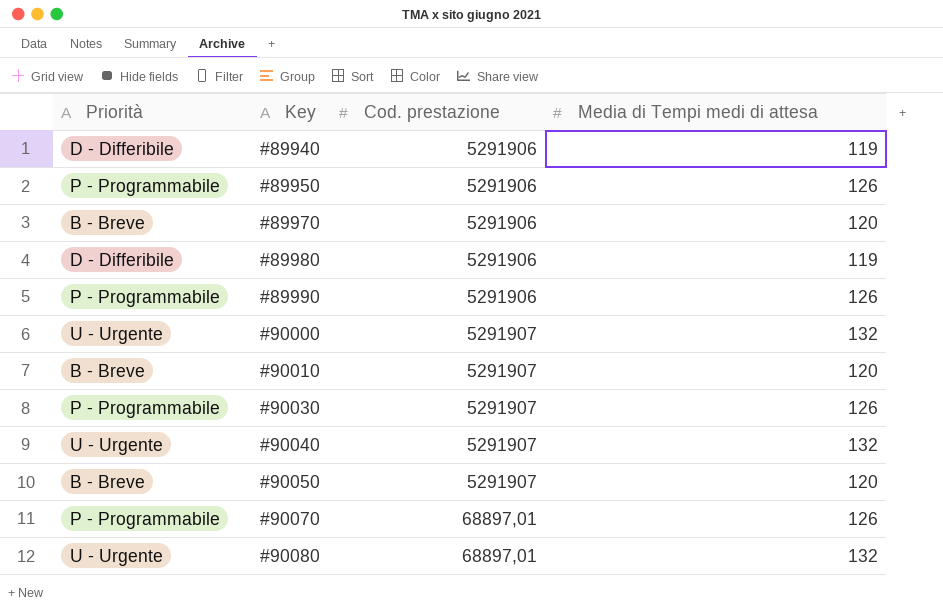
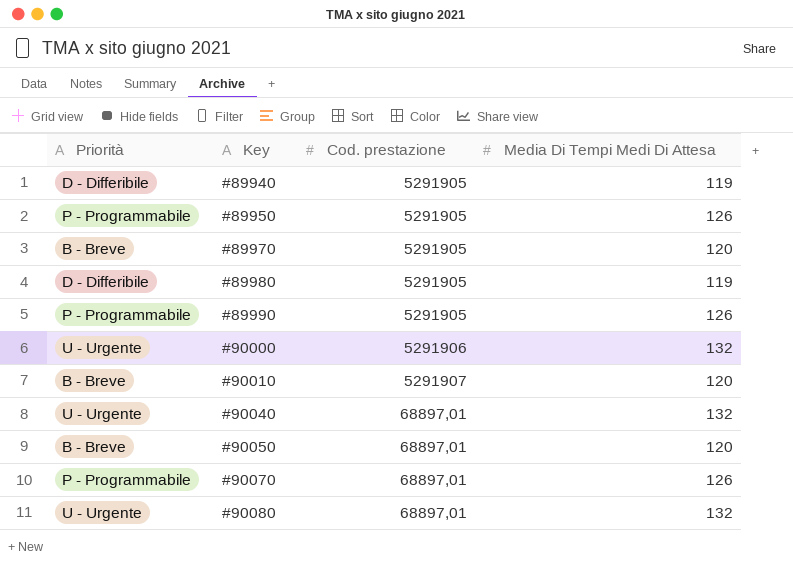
column name: Media di Tempi medi di attesa -> Media Di Tempi Medi Di Attesa
row #90030: P - Programmabile | 5291907 | 126 -> none
#89940 | Cod. prestazione: 5291906 -> 5291905
#89950 | Cod. prestazione: 5291906 -> 5291905
#89970 | Cod. prestazione: 5291906 -> 5291905
#89980 | Cod. prestazione: 5291906 -> 5291905
#89990 | Cod. prestazione: 5291906 -> 5291905
#90000 | Cod. prestazione: 5291907 -> 5291906
#90040 | Cod. prestazione: 5291907 -> 68897,01
#90050 | Cod. prestazione: 5291907 -> 68897,01

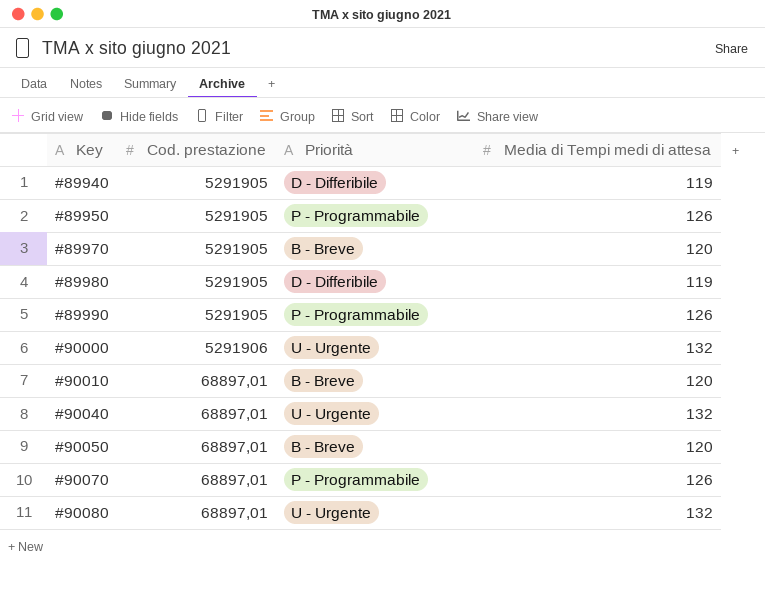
column Priorità | position: 1 -> 3
column name: Media Di Tempi Medi Di Attesa -> Media di Tempi medi di attesa
#90010 | Cod. prestazione: 5291907 -> 68897,01

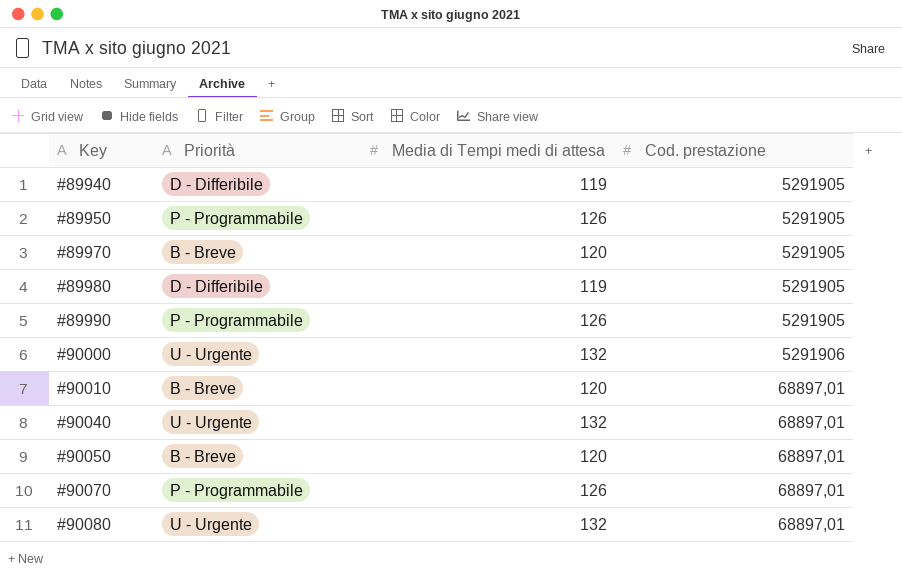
column Cod. prestazione | position: 2 -> 4

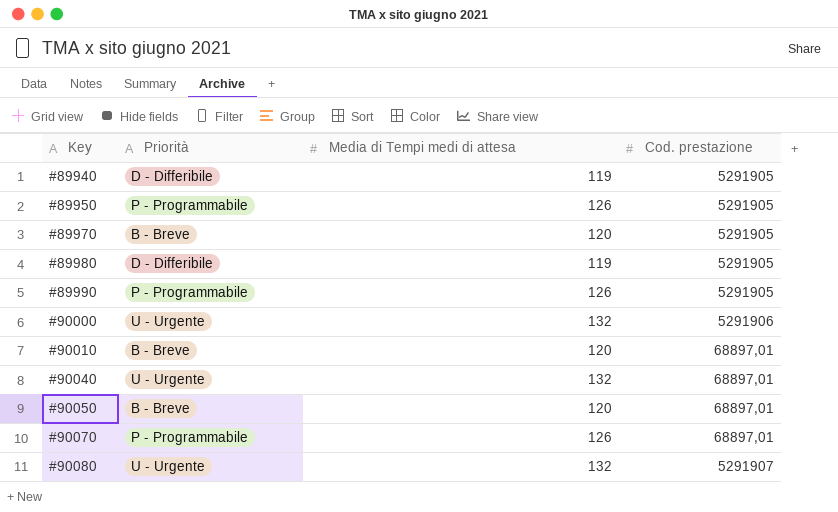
#90080 | Cod. prestazione: 68897,01 -> 5291907

